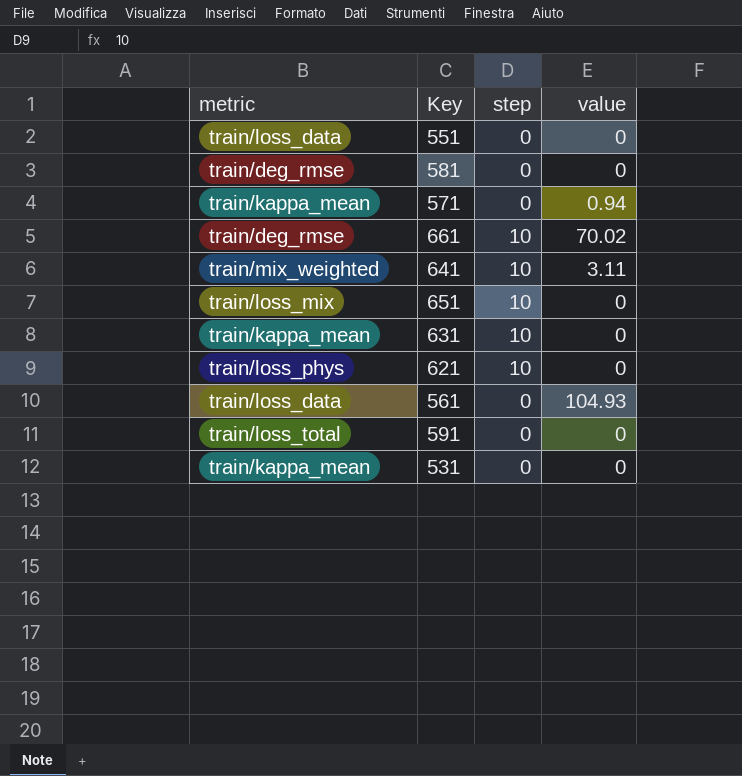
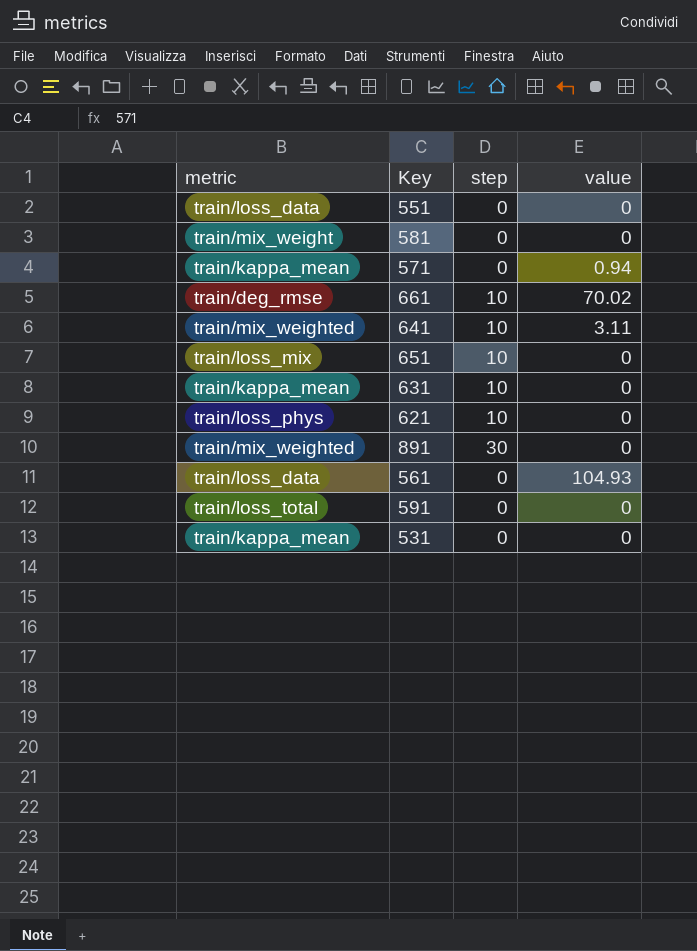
581 | metric: train/deg_rmse -> train/mix_weight
row 891: none -> train/mix_weighted | 30 | 0

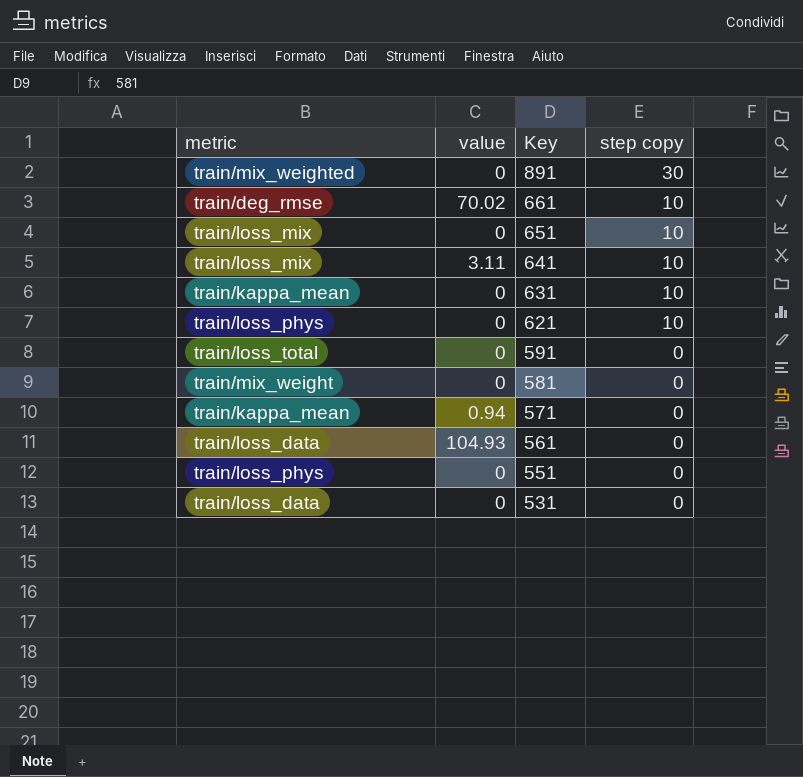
row order: none -> Key descending
column value | position: 4 -> 2
column name: step -> step copy
641 | metric: train/mix_weighted -> train/loss_mix
551 | metric: train/loss_data -> train/loss_phys
531 | metric: train/kappa_mean -> train/loss_data

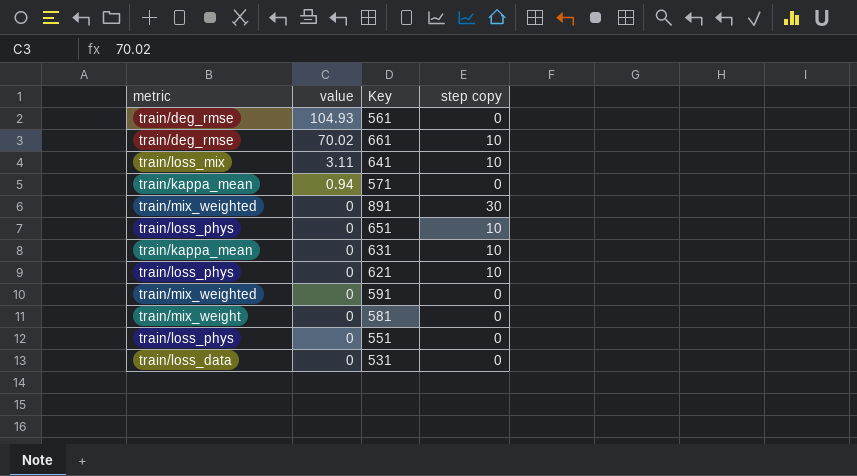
row order: Key descending -> value descending
561 | metric: train/loss_data -> train/deg_rmse
651 | metric: train/loss_mix -> train/loss_phys
591 | metric: train/loss_total -> train/mix_weighted

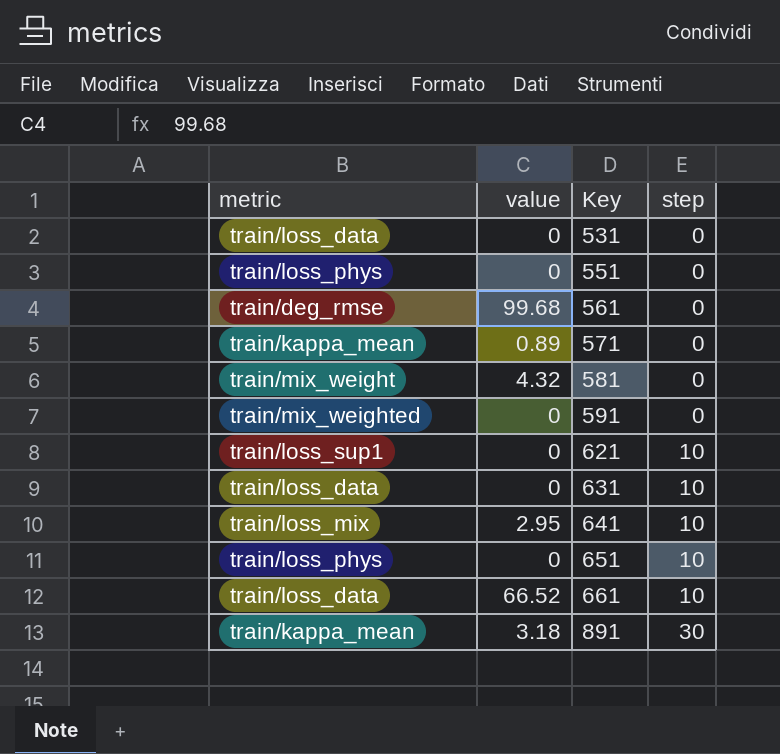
row order: value descending -> Key ascending
column name: step copy -> step
561 | value: 104.93 -> 99.68
571 | value: 0.94 -> 0.89
581 | value: 0 -> 4.32
621 | metric: train/loss_phys -> train/loss_sup1
631 | metric: train/kappa_mean -> train/loss_data
641 | value: 3.11 -> 2.95
661 | metric: train/deg_rmse -> train/loss_data
661 | value: 70.02 -> 66.52
891 | metric: train/mix_weighted -> train/kappa_mean
891 | value: 0 -> 3.18

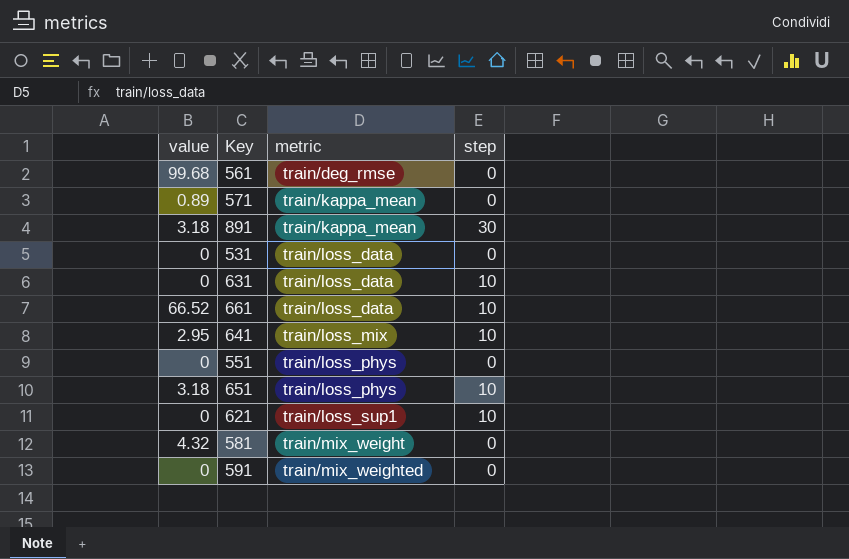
row order: Key ascending -> metric ascending
column metric | position: 1 -> 3
651 | value: 0 -> 3.18

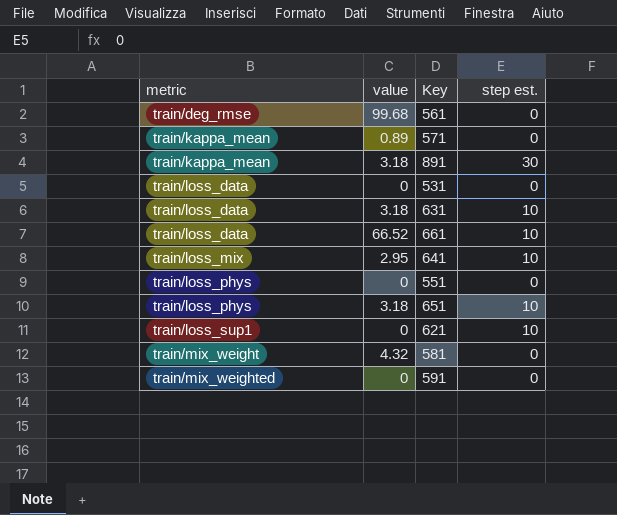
column metric | position: 3 -> 1
column name: step -> step est.
631 | value: 0 -> 3.18

